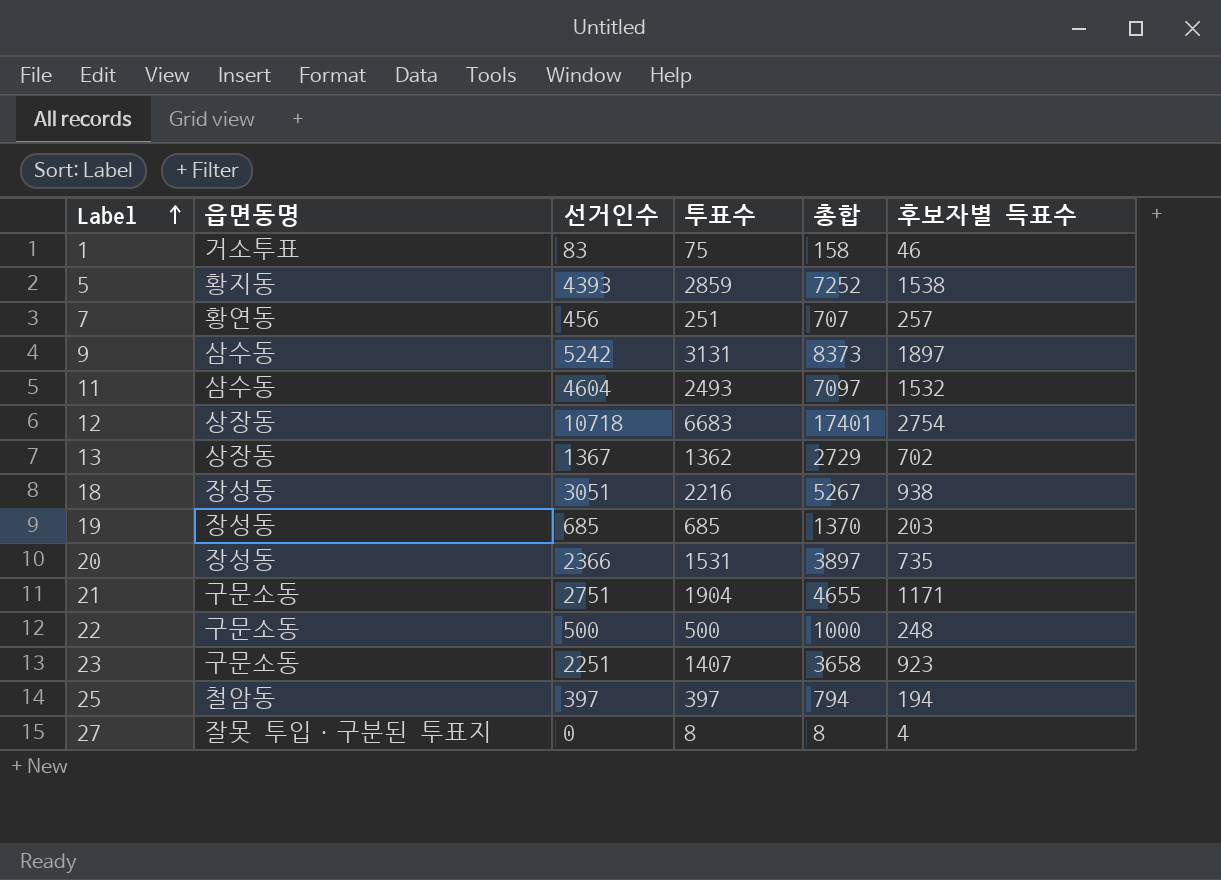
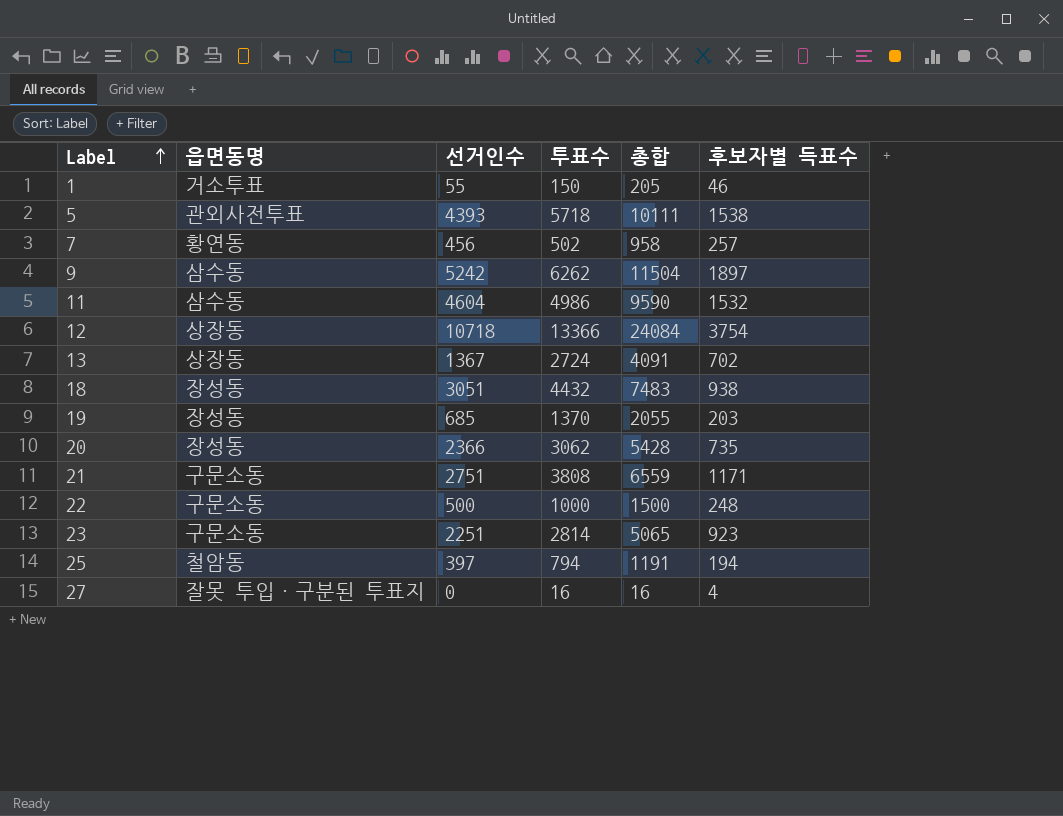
1 | 선거인수: 83 -> 55
1 | 투표수: 75 -> 150
1 | 총합: 158 -> 205
5 | 읍면동명: 황지동 -> 관외사전투표
5 | 투표수: 2859 -> 5718
5 | 총합: 7252 -> 10111
7 | 투표수: 251 -> 502
7 | 총합: 707 -> 958
9 | 투표수: 3131 -> 6262
9 | 총합: 8373 -> 11504
11 | 투표수: 2493 -> 4986
11 | 총합: 7097 -> 9590
12 | 투표수: 6683 -> 13366
12 | 총합: 17401 -> 24084
12 | 후보자별 득표수: 2754 -> 3754
13 | 투표수: 1362 -> 2724
13 | 총합: 2729 -> 4091
18 | 투표수: 2216 -> 4432
18 | 총합: 5267 -> 7483
19 | 투표수: 685 -> 1370
19 | 총합: 1370 -> 2055
20 | 투표수: 1531 -> 3062
20 | 총합: 3897 -> 5428
21 | 투표수: 1904 -> 3808
21 | 총합: 4655 -> 6559
22 | 투표수: 500 -> 1000
22 | 총합: 1000 -> 1500
23 | 투표수: 1407 -> 2814
23 | 총합: 3658 -> 5065
25 | 투표수: 397 -> 794
25 | 총합: 794 -> 1191
27 | 투표수: 8 -> 16
27 | 총합: 8 -> 16

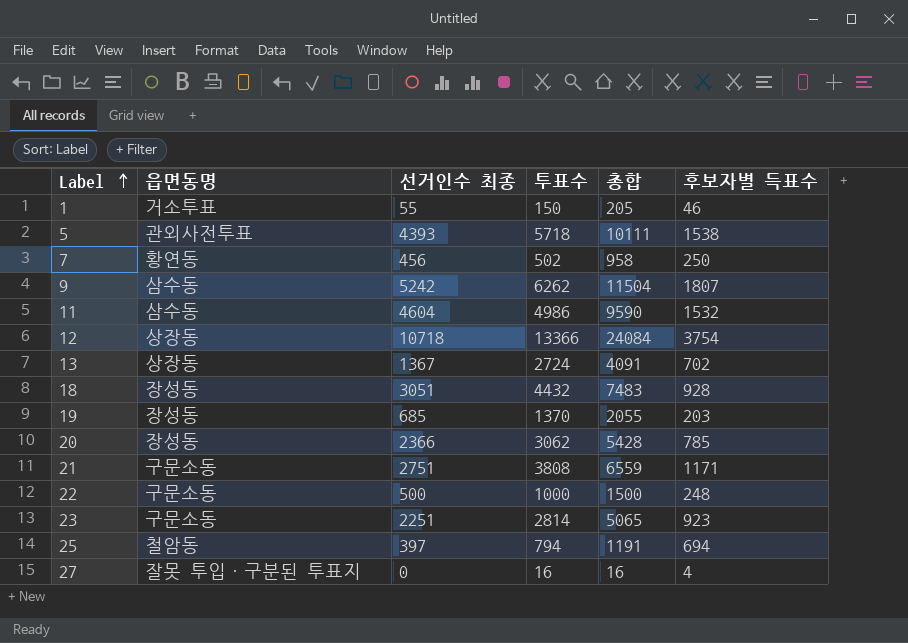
column name: 선거인수 -> 선거인수 최종
7 | 후보자별 득표수: 257 -> 250
9 | 후보자별 득표수: 1897 -> 1807
18 | 후보자별 득표수: 938 -> 928
20 | 후보자별 득표수: 735 -> 785
25 | 후보자별 득표수: 194 -> 694

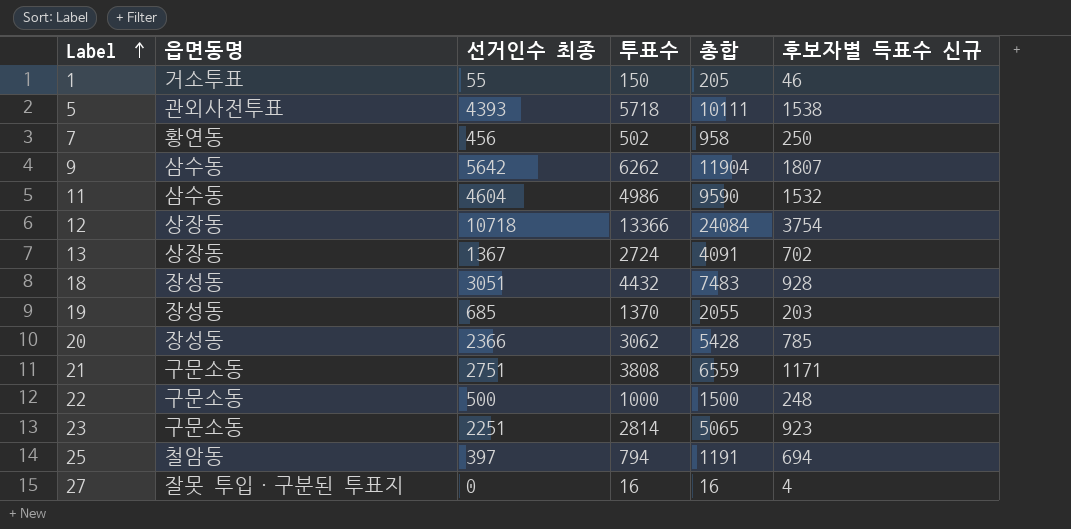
column name: 후보자별 득표수 -> 후보자별 득표수 신규
9 | 선거인수 최종: 5242 -> 5642
9 | 총합: 11504 -> 11904

